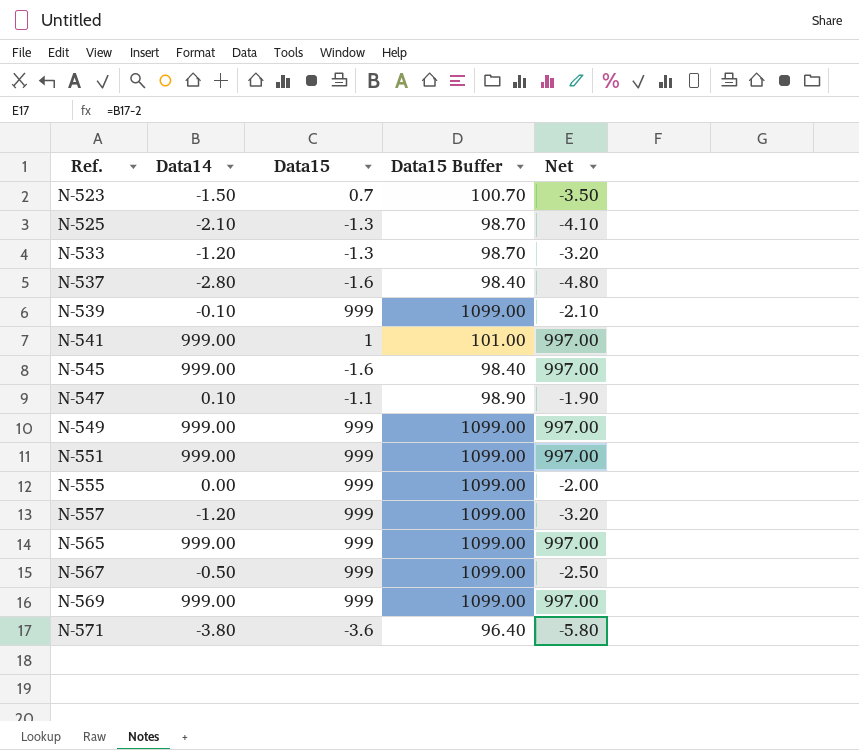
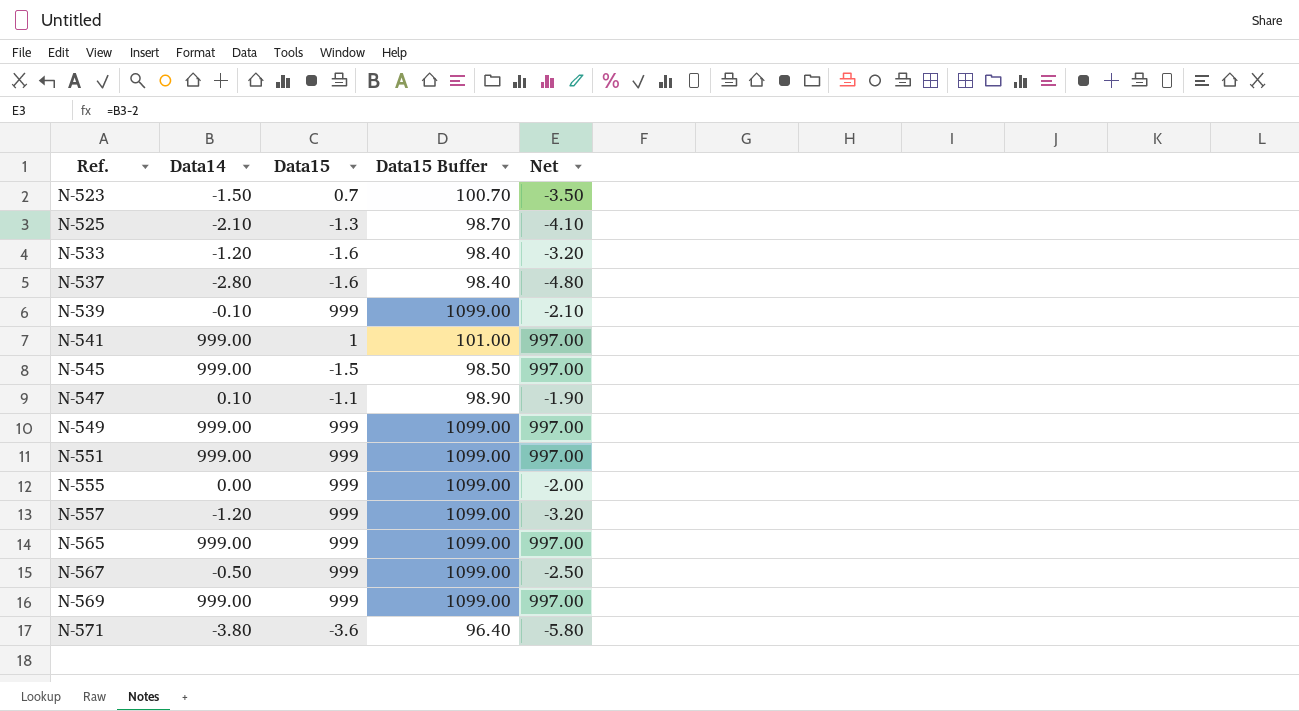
N-533 | Data15: -1.3 -> -1.6
N-533 | Data15 Buffer: 98.70 -> 98.40
N-545 | Data15: -1.6 -> -1.5
N-545 | Data15 Buffer: 98.40 -> 98.50

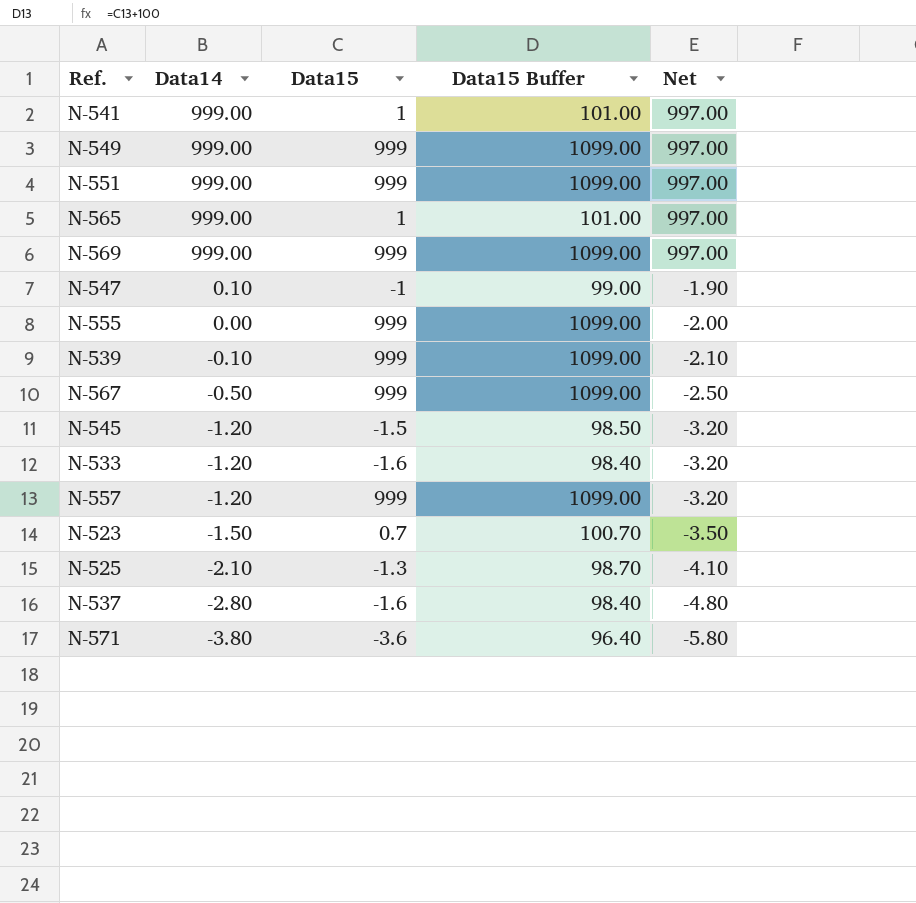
row order: Ref. ascending -> Data14 descending
N-565 | Data15: 999 -> 1
N-565 | Data15 Buffer: 1099.00 -> 101.00
N-547 | Data15: -1.1 -> -1
N-547 | Data15 Buffer: 98.90 -> 99.00
N-545 | Data14: 999.00 -> -1.20
N-545 | Net: 997.00 -> -3.20

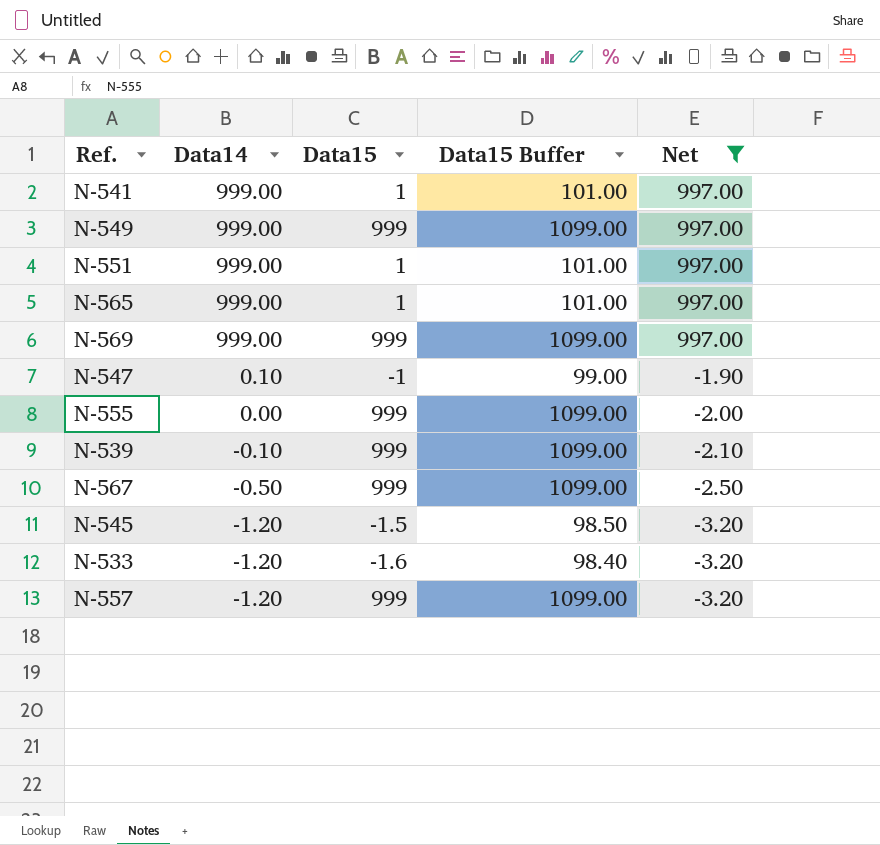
filter: none -> Net >= -3.20
N-551 | Data15: 999 -> 1
N-551 | Data15 Buffer: 1099.00 -> 101.00

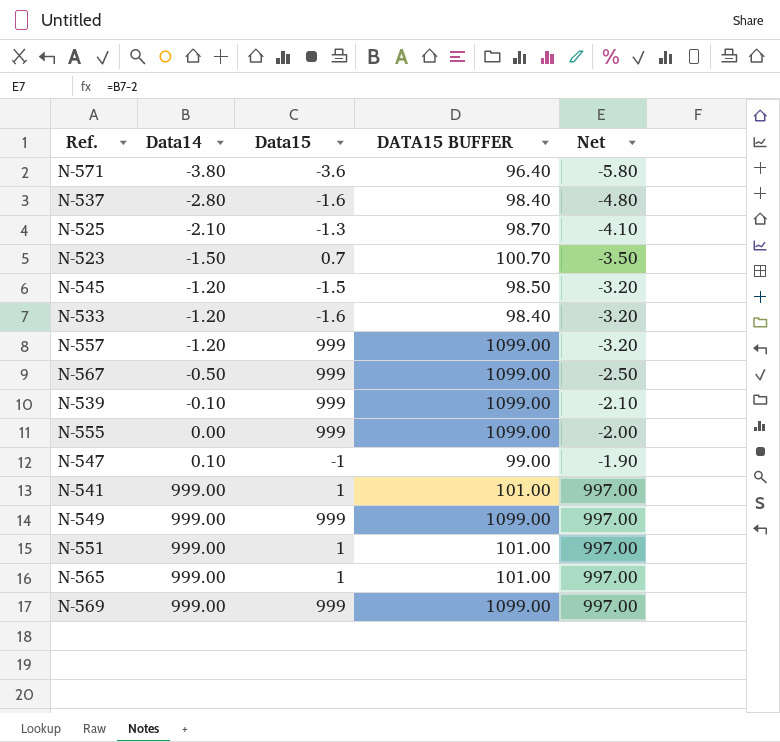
filter: Net >= -3.20 -> none
row order: Data14 descending -> Data14 ascending
column name: Data15 Buffer -> DATA15 BUFFER

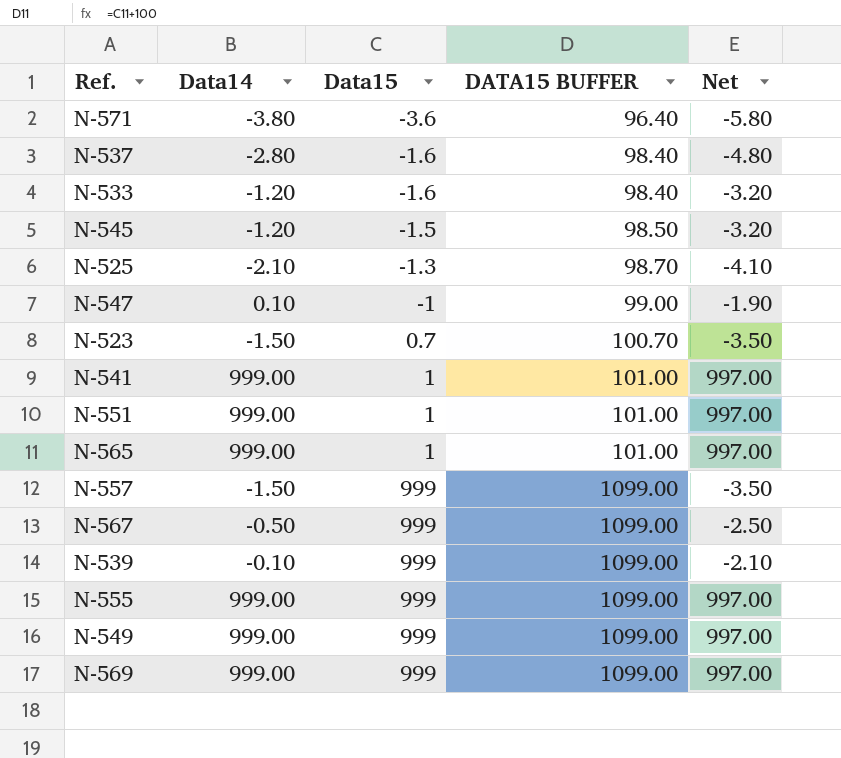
row order: Data14 ascending -> Data15 ascending
N-557 | Data14: -1.20 -> -1.50
N-557 | Net: -3.20 -> -3.50
N-555 | Data14: 0.00 -> 999.00
N-555 | Net: -2.00 -> 997.00

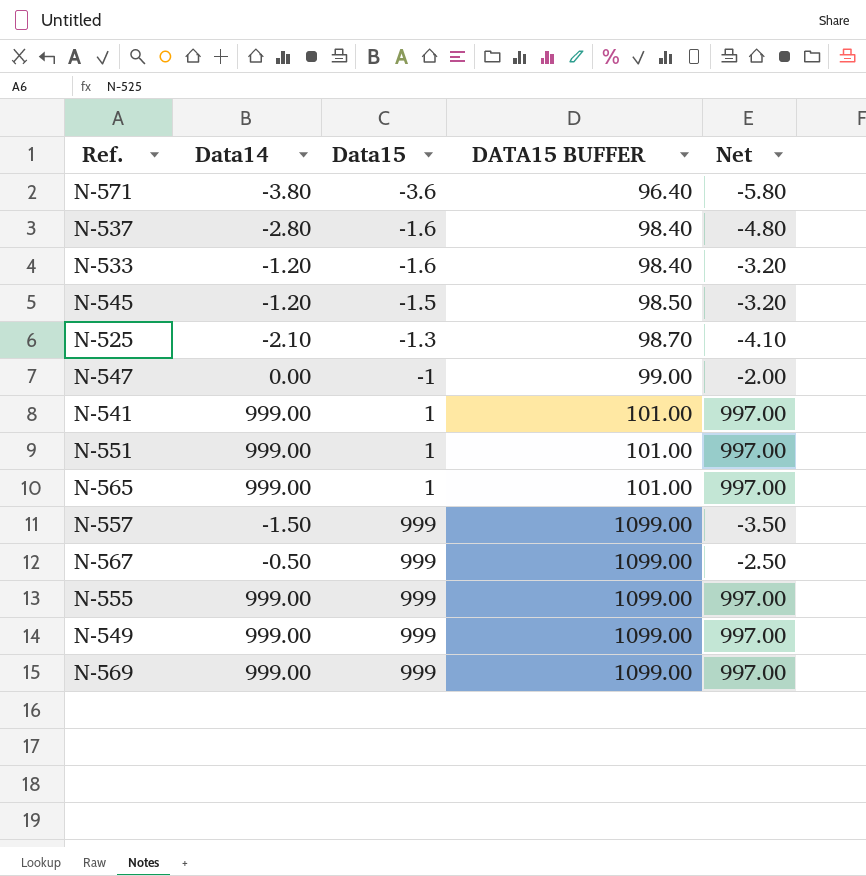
row N-523: -1.50 | 0.7 | 100.70 | -3.50 -> none
row N-539: -0.10 | 999 | 1099.00 | -2.10 -> none
N-547 | Data14: 0.10 -> 0.00
N-547 | Net: -1.90 -> -2.00

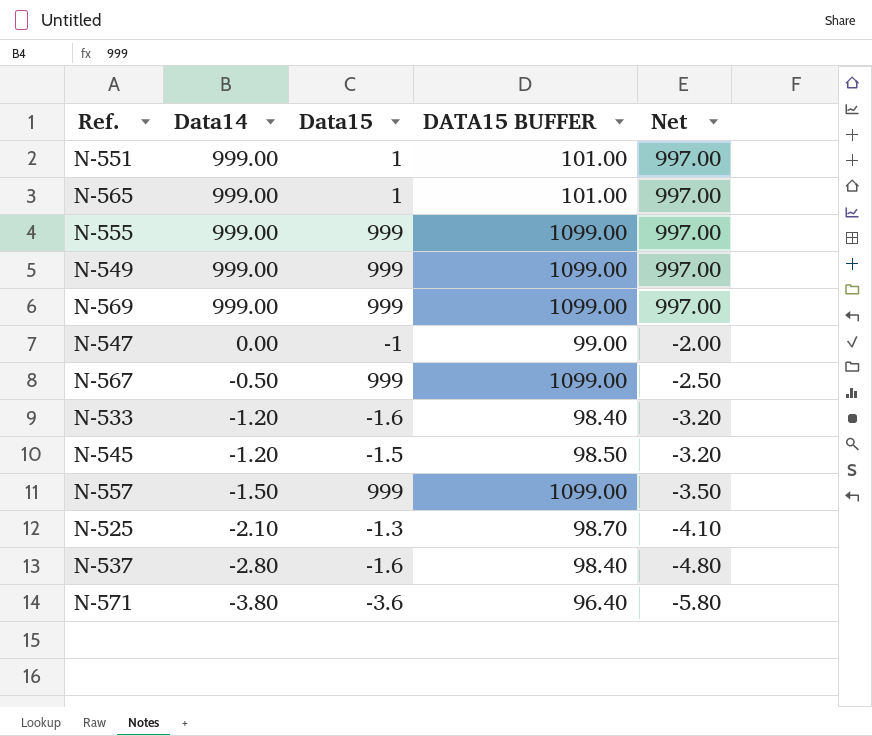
row order: Data15 ascending -> Data14 descending
row N-541: 999.00 | 1 | 101.00 | 997.00 -> none

